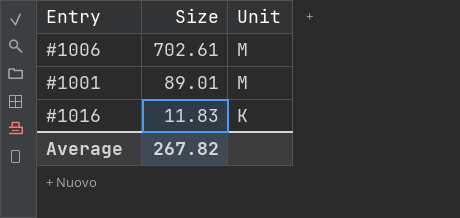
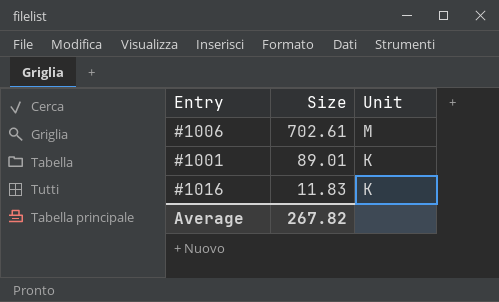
#1001 | Unit: M -> K

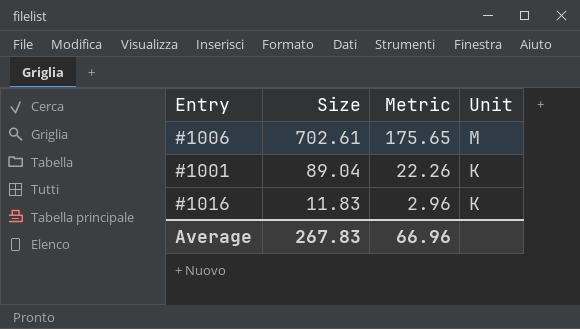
column Metric | formula: none -> [Size] * 0.25
#1001 | Size: 89.01 -> 89.04
Average | Size: 267.82 -> 267.83

